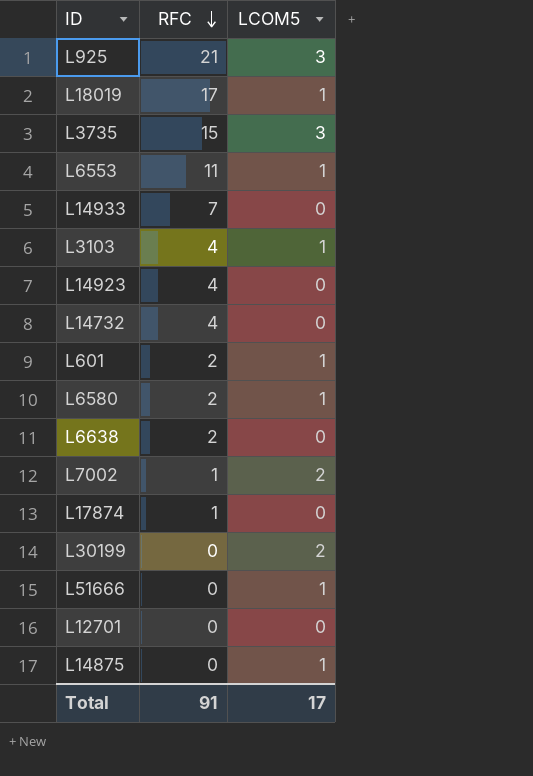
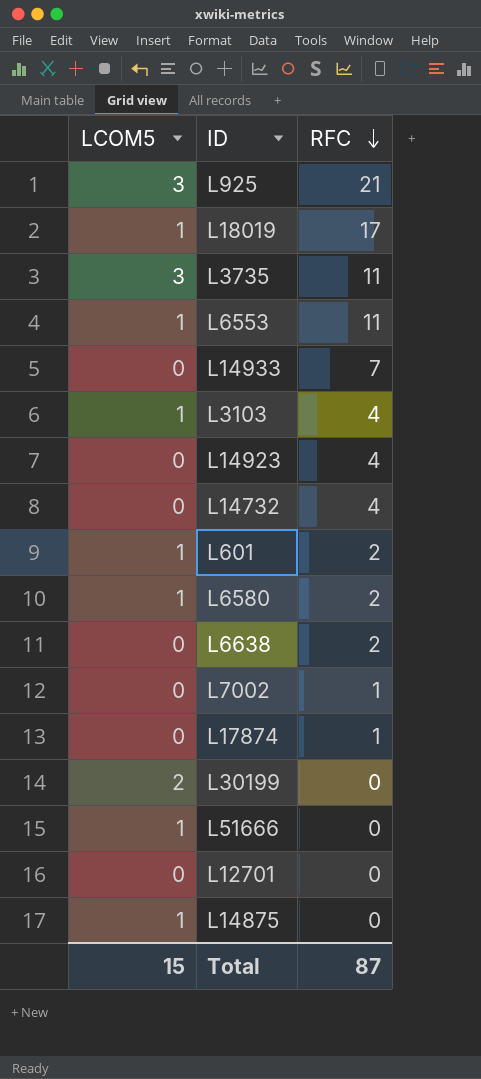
column LCOM5 | position: 3 -> 1
L3735 | RFC: 15 -> 11
L7002 | LCOM5: 2 -> 0
Total | LCOM5: 17 -> 15
Total | RFC: 91 -> 87

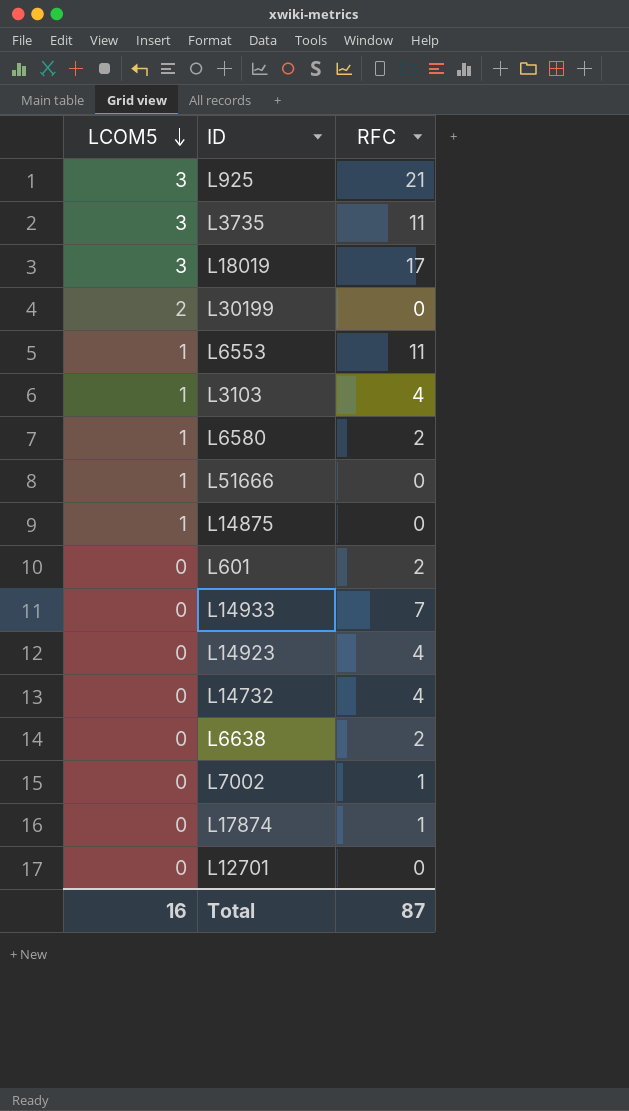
row order: RFC descending -> LCOM5 descending
L18019 | LCOM5: 1 -> 3
L601 | LCOM5: 1 -> 0
Total | LCOM5: 15 -> 16

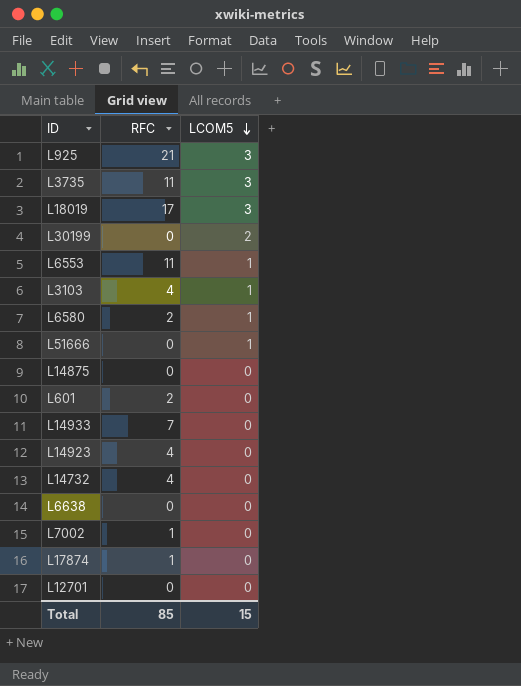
column LCOM5 | position: 1 -> 3
L14875 | LCOM5: 1 -> 0
L6638 | RFC: 2 -> 0
Total | RFC: 87 -> 85
Total | LCOM5: 16 -> 15

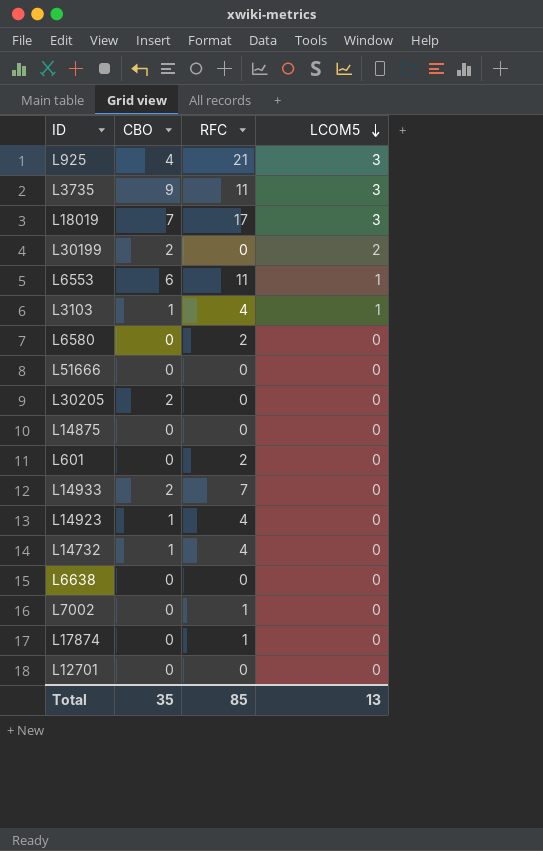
column CBO | position: none -> 2
L6580 | LCOM5: 1 -> 0
L51666 | LCOM5: 1 -> 0
row L30205: none -> 2 | 0 | 0
Total | LCOM5: 15 -> 13

